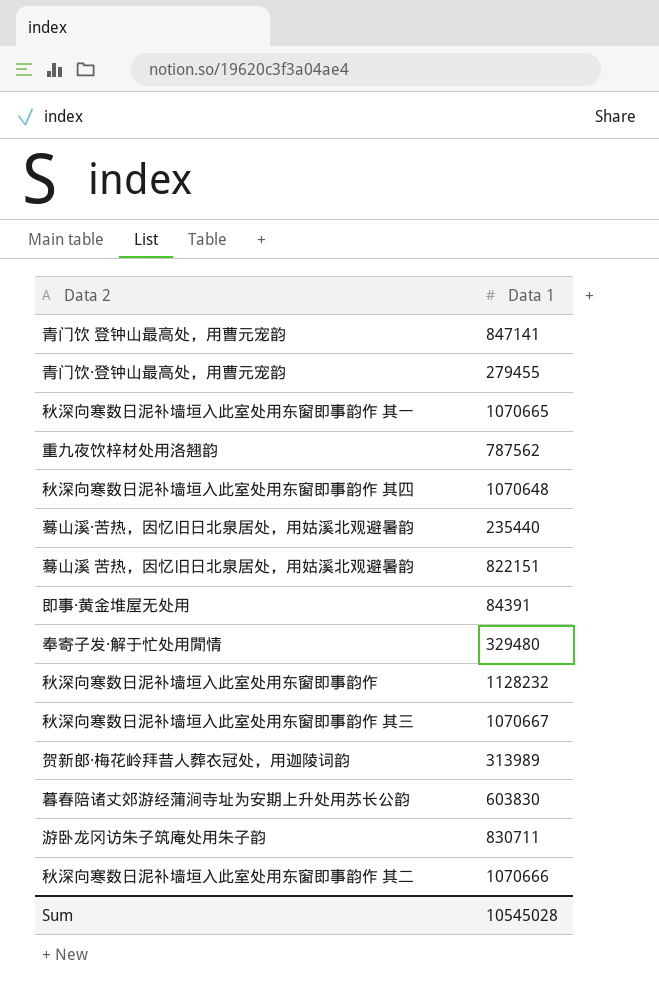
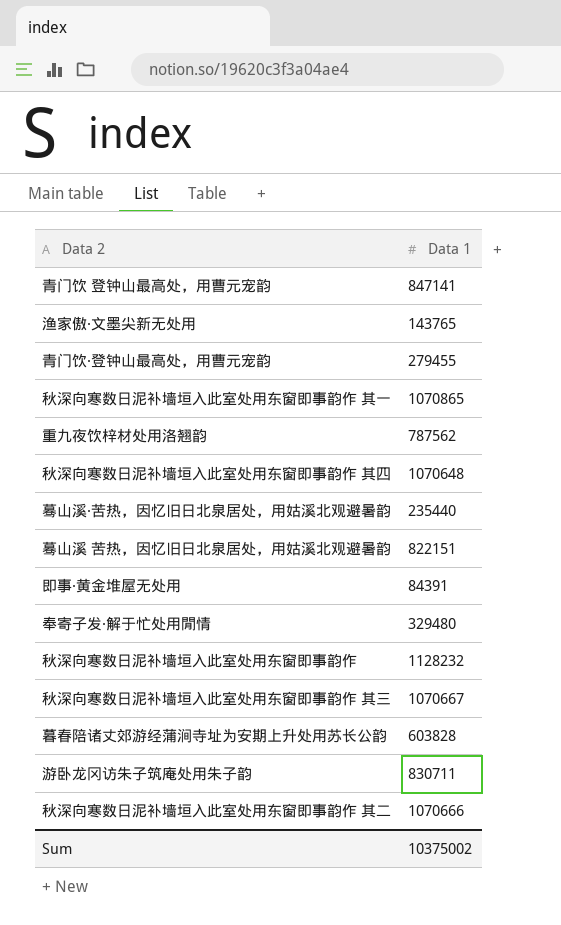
row 贺新郎·梅花岭拜昔人葬衣冠处，用迦陵词韵: 313989 -> none
row 渔家傲·文墨尖新无处用: none -> 143765
秋深向寒数日泥补墙垣入此室处用东窗即事韵作 其一 | Data 1: 1070665 -> 1070865
暮春陪诸丈郊游经蒲涧寺址为安期上升处用苏长公韵 | Data 1: 603830 -> 603828
Sum | Data 1: 10545028 -> 10375002

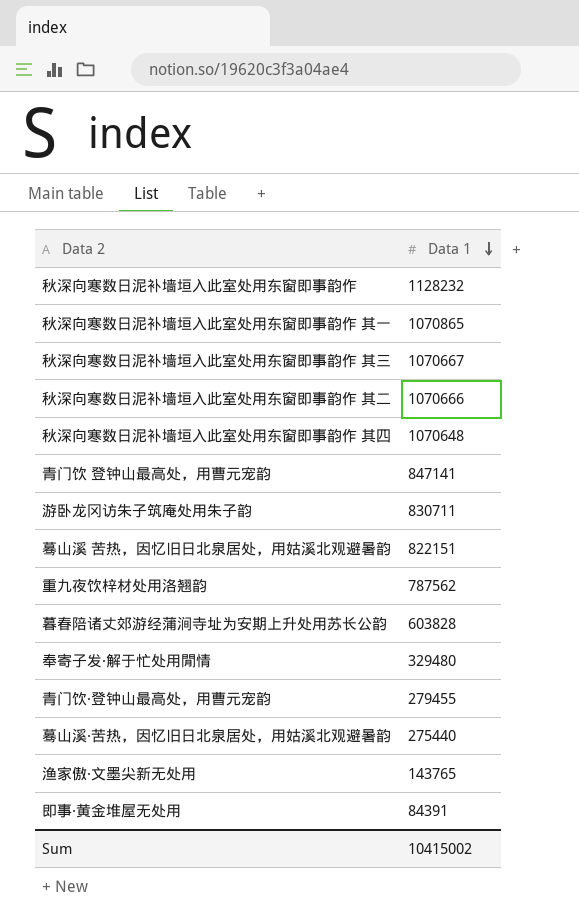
row order: none -> Data 1 descending
蓦山溪·苦热，因忆旧日北泉居处，用姑溪北观避暑韵 | Data 1: 235440 -> 275440
Sum | Data 1: 10375002 -> 10415002

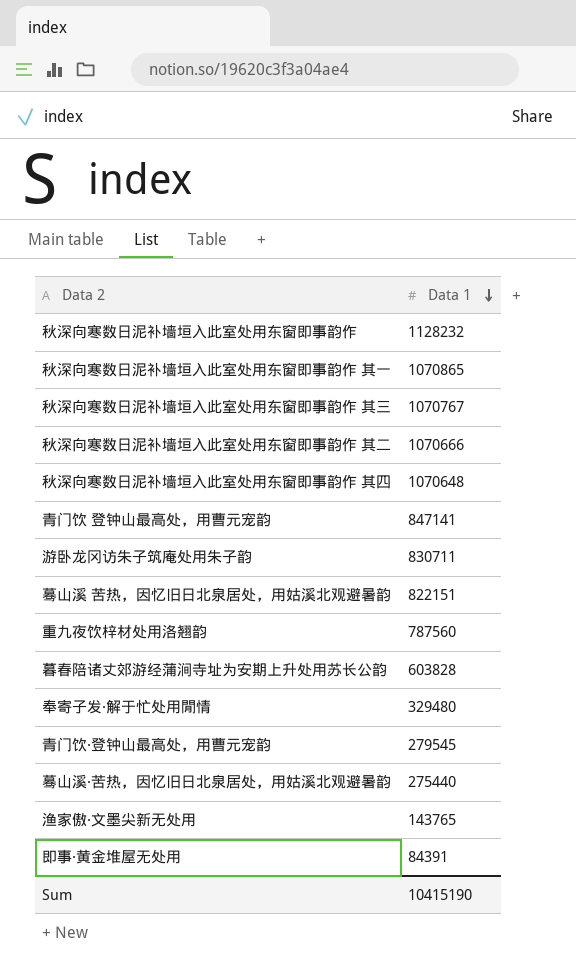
秋深向寒数日泥补墙垣入此室处用东窗即事韵作 其三 | Data 1: 1070667 -> 1070767
重九夜饮梓材处用洛翘韵 | Data 1: 787562 -> 787560
青门饮·登钟山最高处，用曹元宠韵 | Data 1: 279455 -> 279545
Sum | Data 1: 10415002 -> 10415190

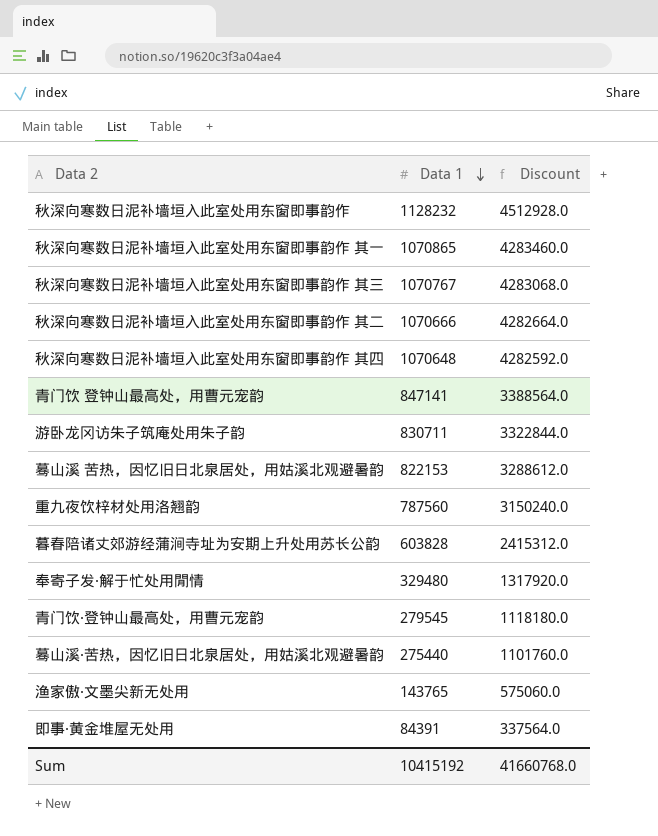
column Discount | formula: none -> [Data 1] * 4
蓦山溪 苦热，因忆旧日北泉居处，用姑溪北观避暑韵 | Data 1: 822151 -> 822153
Sum | Data 1: 10415190 -> 10415192

